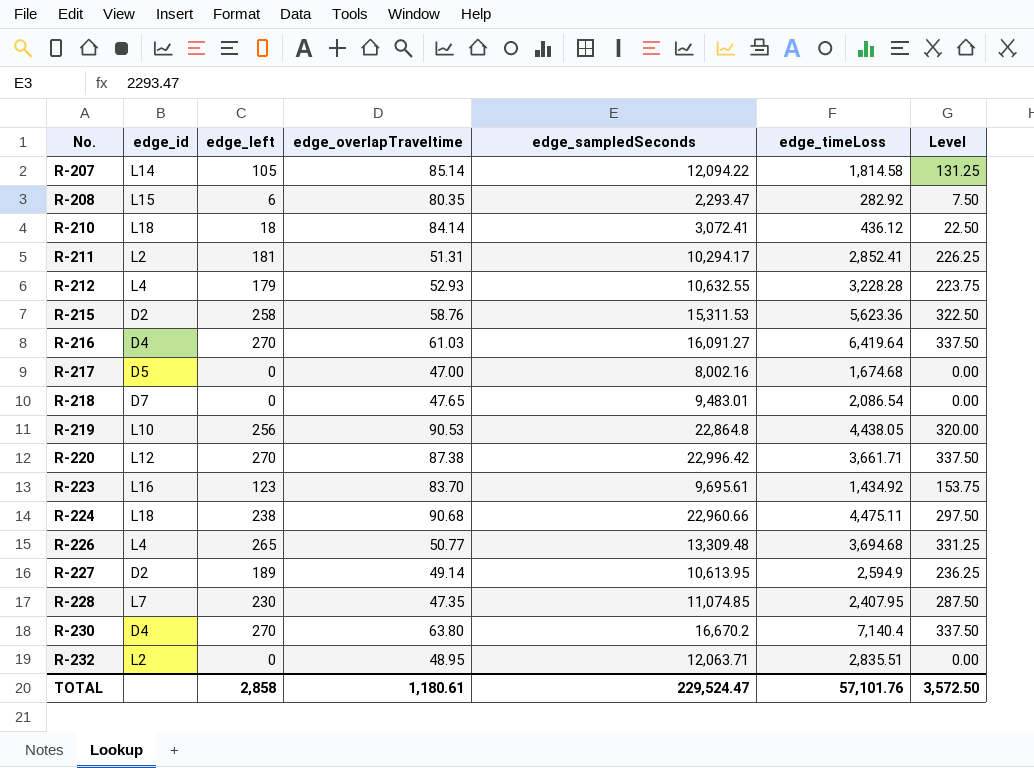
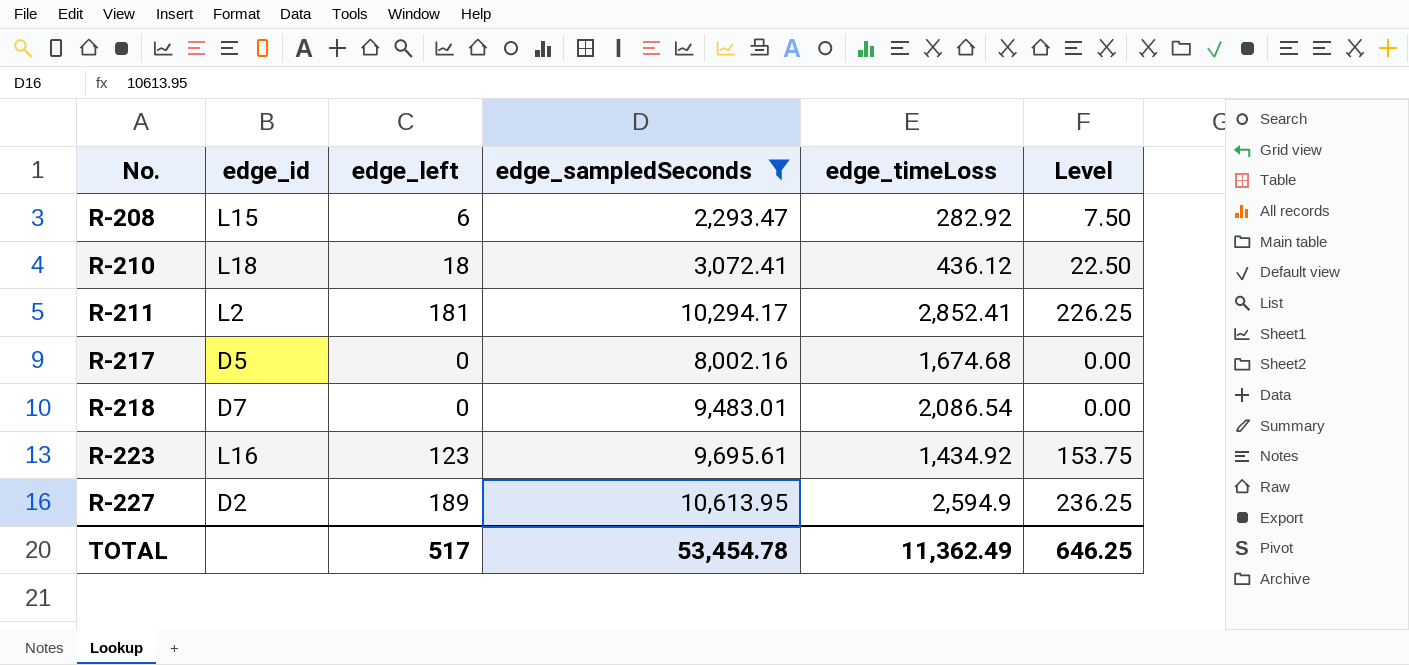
filter: none -> edge_sampledSeconds <= 10,613.95
column edge_overlapTraveltime | position: 4 -> none
TOTAL | edge_left: 2,858 -> 517
TOTAL | edge_sampledSeconds: 229,524.47 -> 53,454.78
TOTAL | edge_timeLoss: 57,101.76 -> 11,362.49
TOTAL | Level: 3,572.50 -> 646.25

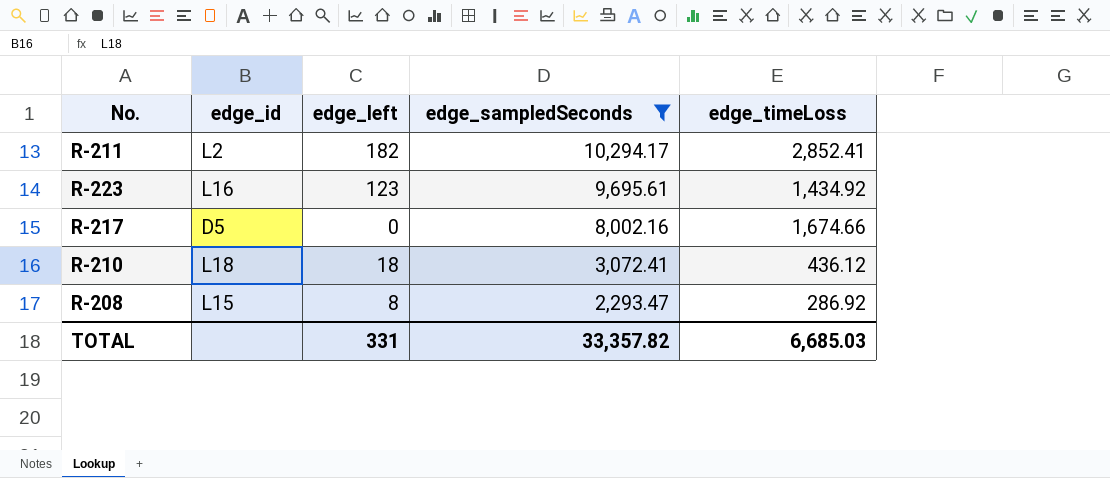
row order: No. ascending -> edge_sampledSeconds descending
column Level | formula: [edge_left] * 1.25 -> none
row R-218: D7 | 0 | 9,483.01 | 2,086.54 | 0.00 -> none
row R-227: D2 | 189 | 10,613.95 | 2,594.9 | 236.25 -> none
R-211 | edge_left: 181 -> 182
R-217 | edge_timeLoss: 1,674.68 -> 1,674.66
R-208 | edge_left: 6 -> 8
R-208 | edge_timeLoss: 282.92 -> 286.92
TOTAL | edge_left: 517 -> 331
TOTAL | edge_sampledSeconds: 53,454.78 -> 33,357.82
TOTAL | edge_timeLoss: 11,362.49 -> 6,685.03

